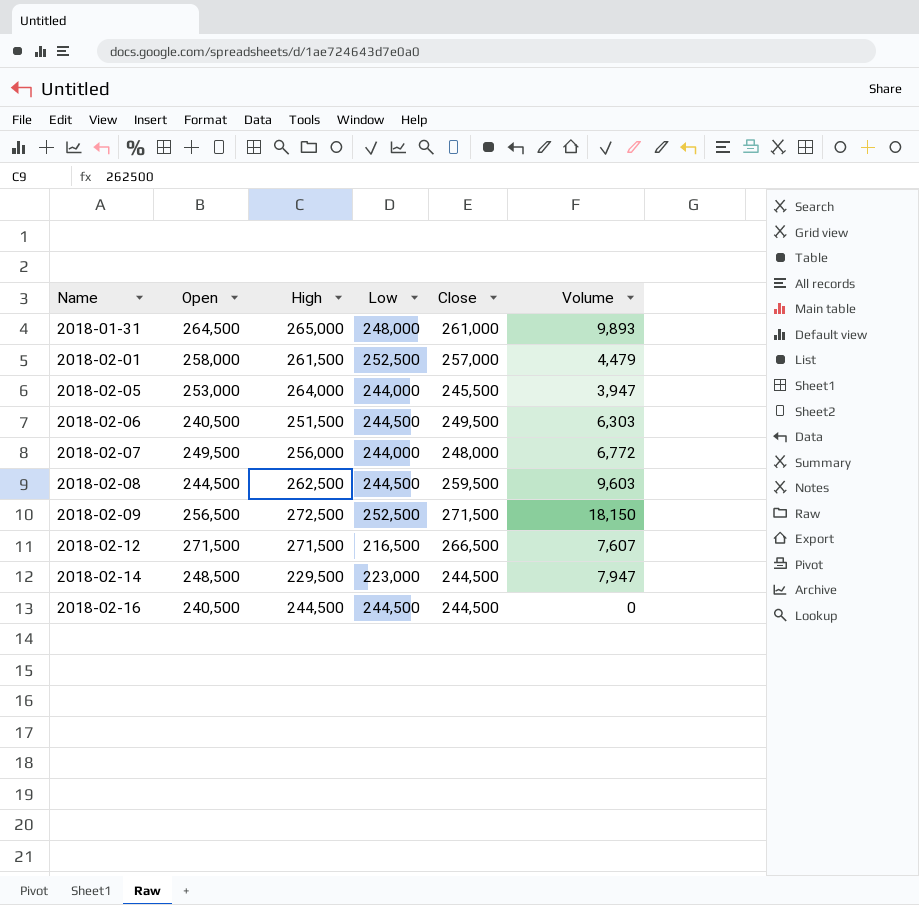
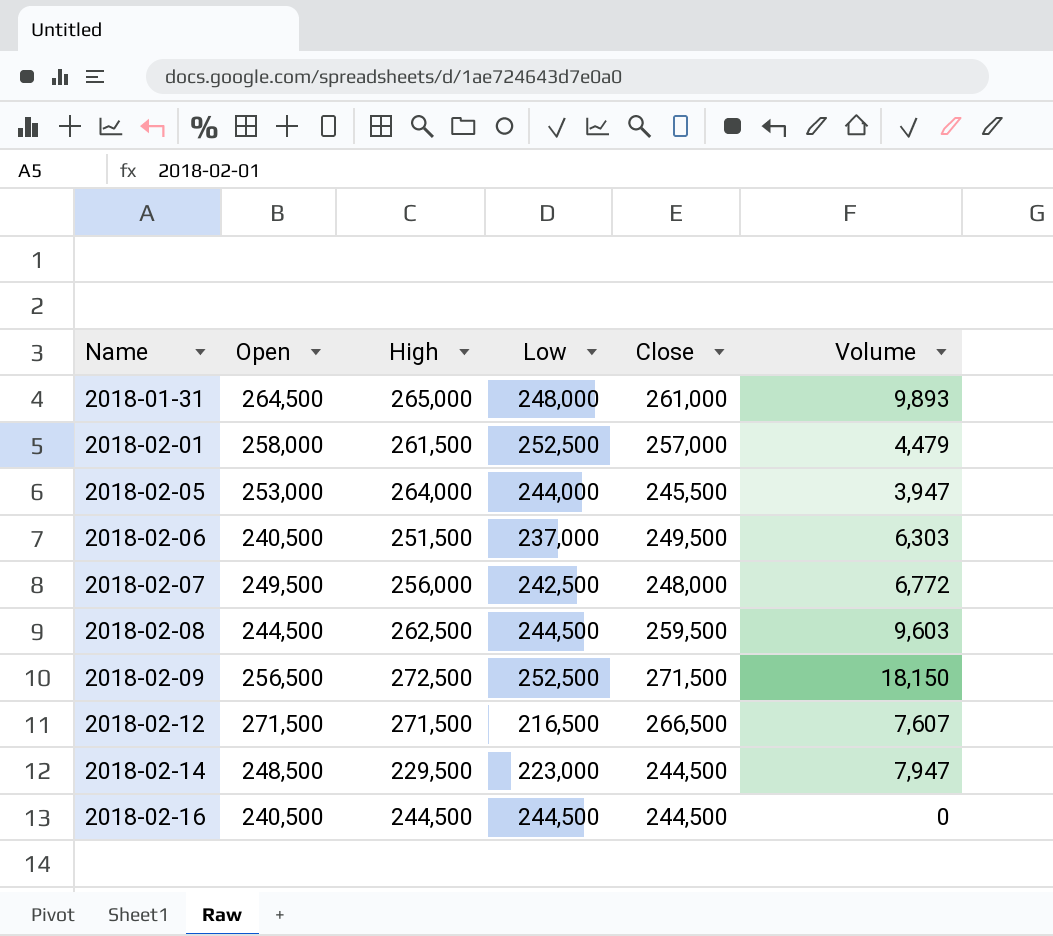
2018-02-06 | Low: 244,500 -> 237,000
2018-02-07 | Low: 244,000 -> 242,500

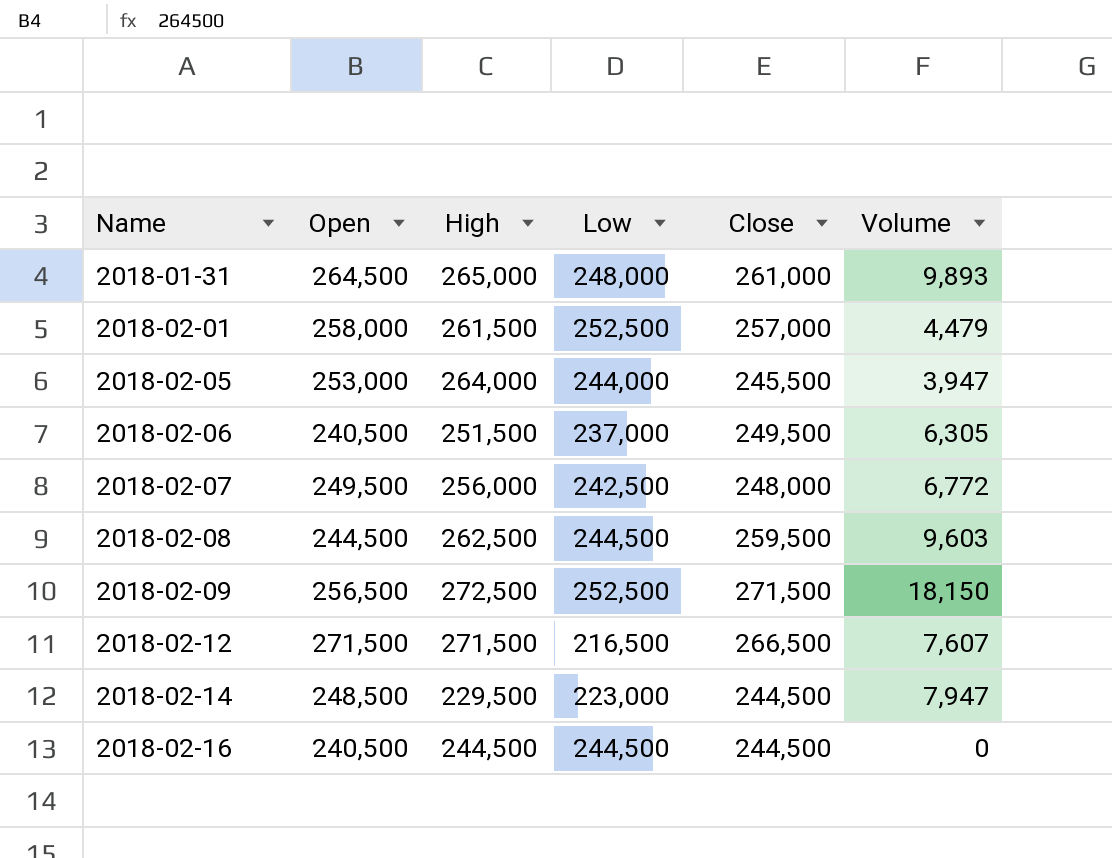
2018-02-06 | Volume: 6,303 -> 6,305

